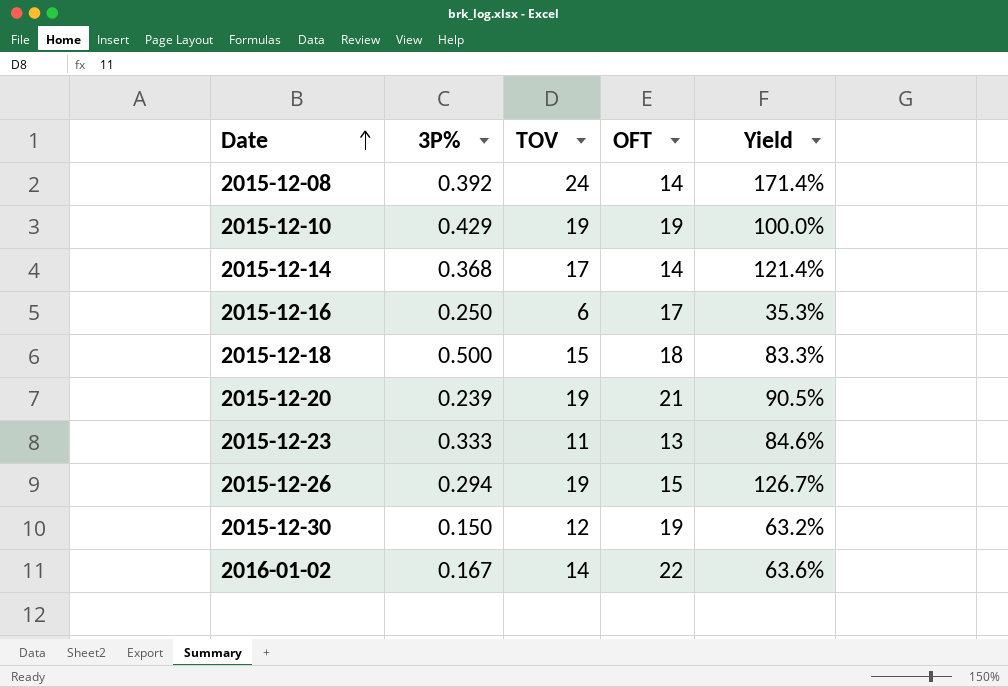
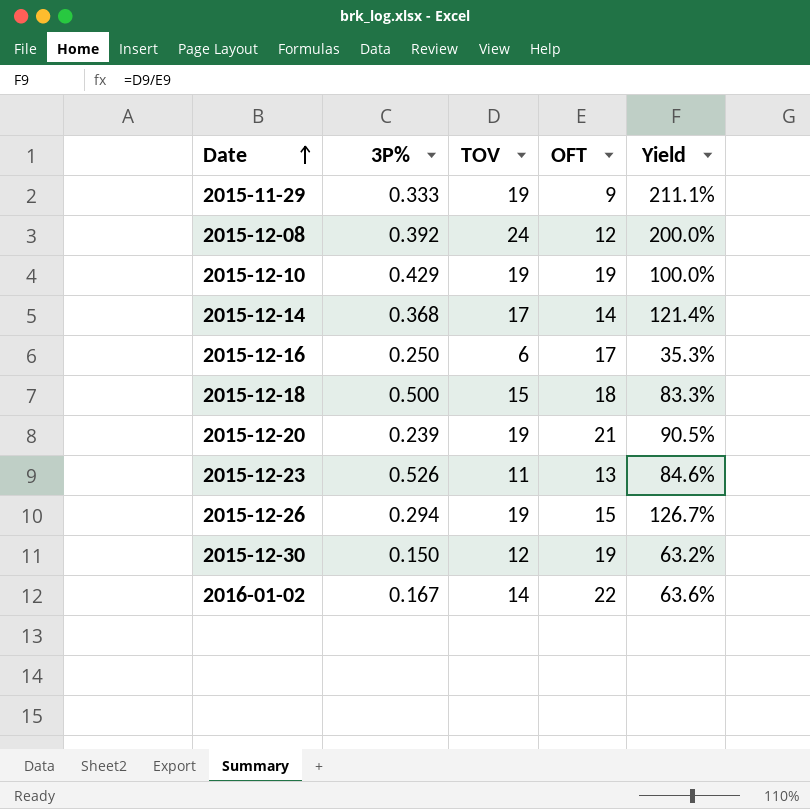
row 2015-11-29: none -> 0.333 | 19 | 9 | 211.1%
2015-12-08 | OFT: 14 -> 12
2015-12-08 | Yield: 171.4% -> 200.0%
2015-12-23 | 3P%: 0.333 -> 0.526

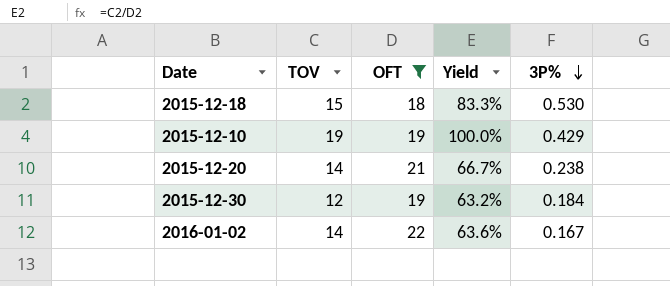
filter: none -> OFT >= 18
row order: Date ascending -> 3P% descending
column 3P% | position: 2 -> 5
2015-12-18 | 3P%: 0.500 -> 0.530
2015-12-20 | TOV: 19 -> 14
2015-12-20 | Yield: 90.5% -> 66.7%
2015-12-20 | 3P%: 0.239 -> 0.238
2015-12-30 | 3P%: 0.150 -> 0.184

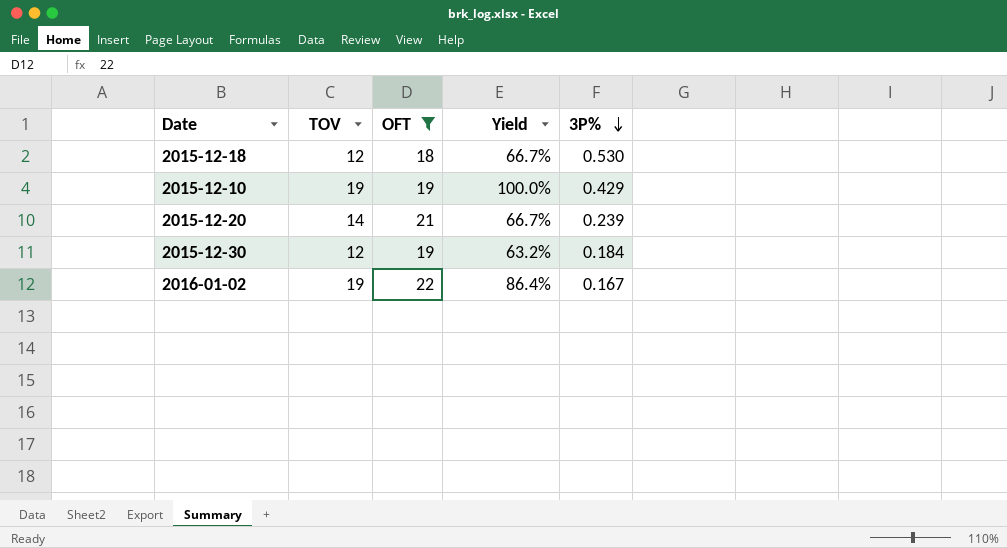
2015-12-18 | TOV: 15 -> 12
2015-12-18 | Yield: 83.3% -> 66.7%
2015-12-20 | 3P%: 0.238 -> 0.239
2016-01-02 | TOV: 14 -> 19
2016-01-02 | Yield: 63.6% -> 86.4%

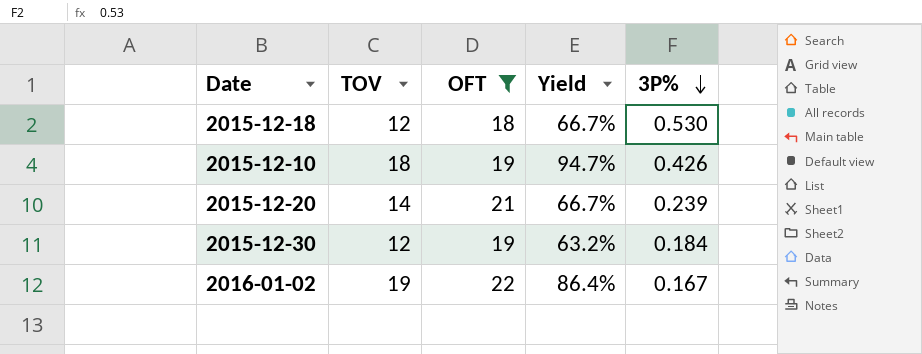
2015-12-10 | TOV: 19 -> 18
2015-12-10 | Yield: 100.0% -> 94.7%
2015-12-10 | 3P%: 0.429 -> 0.426

